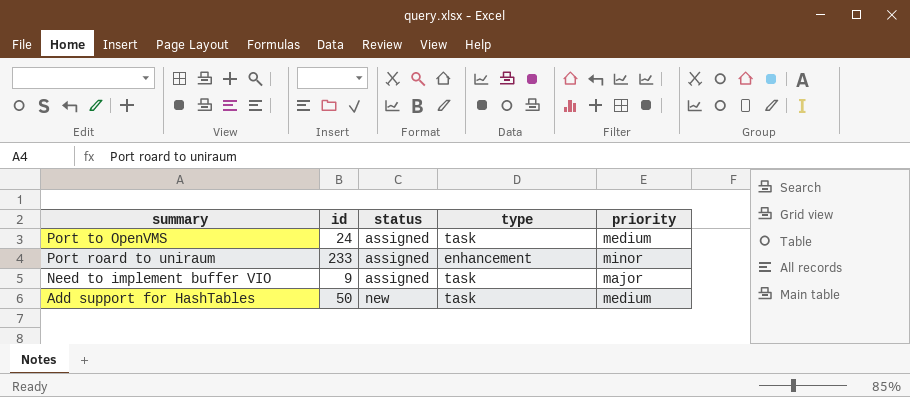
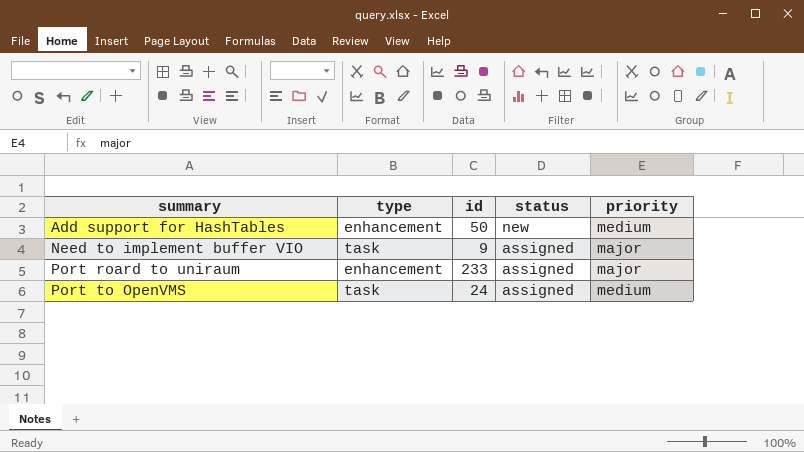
row order: summary descending -> summary ascending
column type | position: 4 -> 2
Add support for HashTables | type: task -> enhancement
Port roard to uniraum | priority: minor -> major

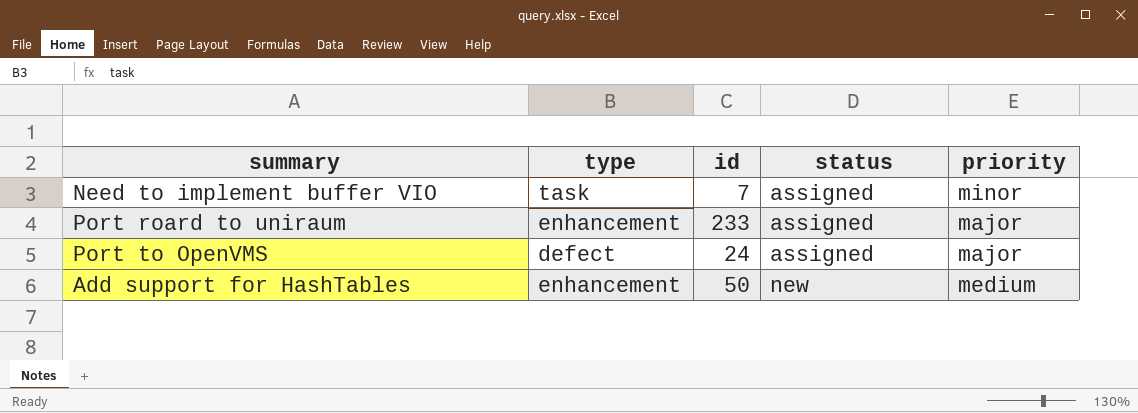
row order: summary ascending -> status ascending
Need to implement buffer VIO | id: 9 -> 7
Need to implement buffer VIO | priority: major -> minor
Port to OpenVMS | type: task -> defect
Port to OpenVMS | priority: medium -> major

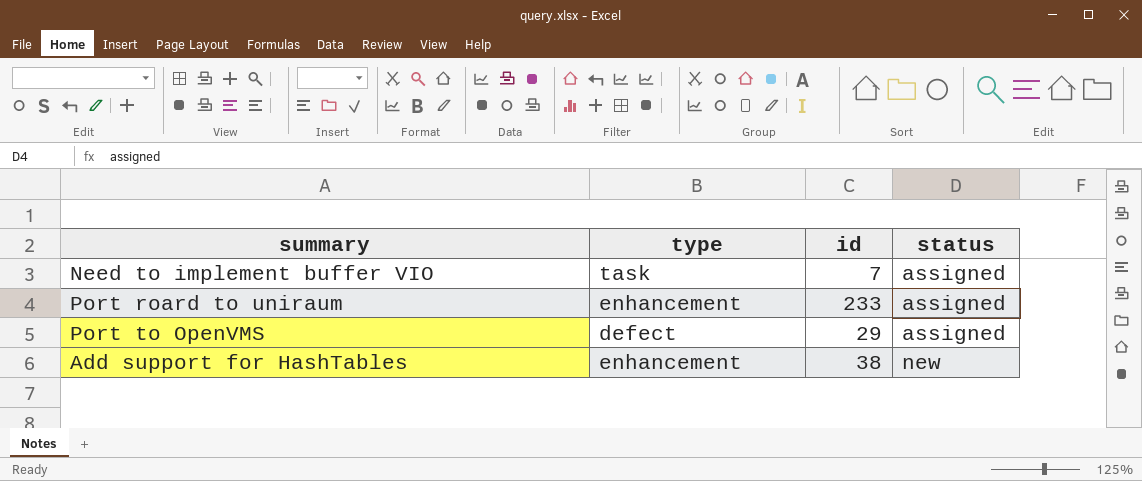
column priority | position: 5 -> none
Port to OpenVMS | id: 24 -> 29
Add support for HashTables | id: 50 -> 38

